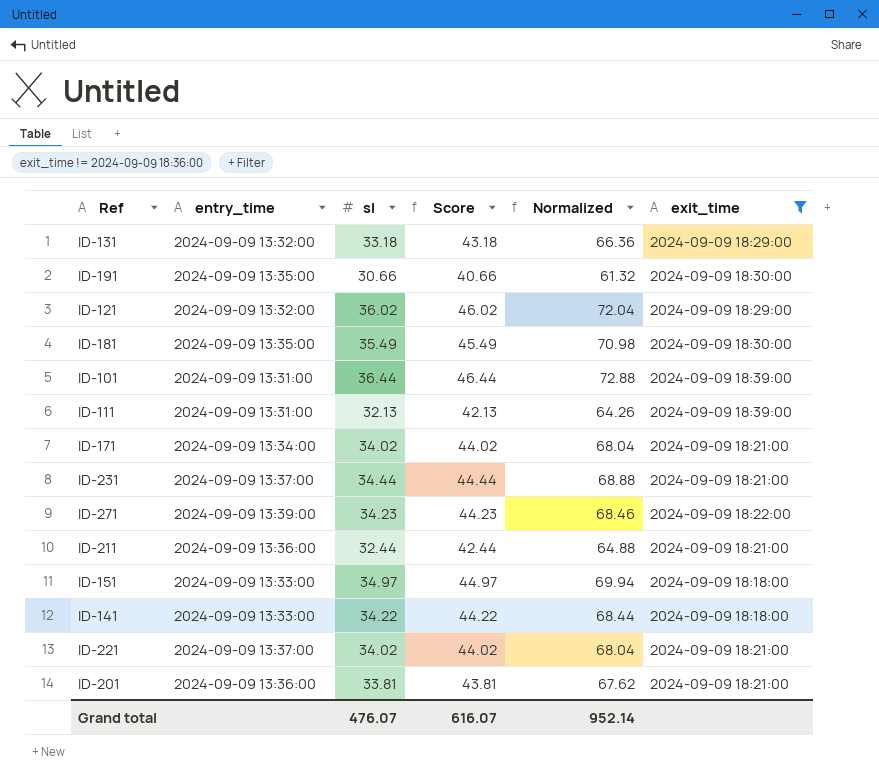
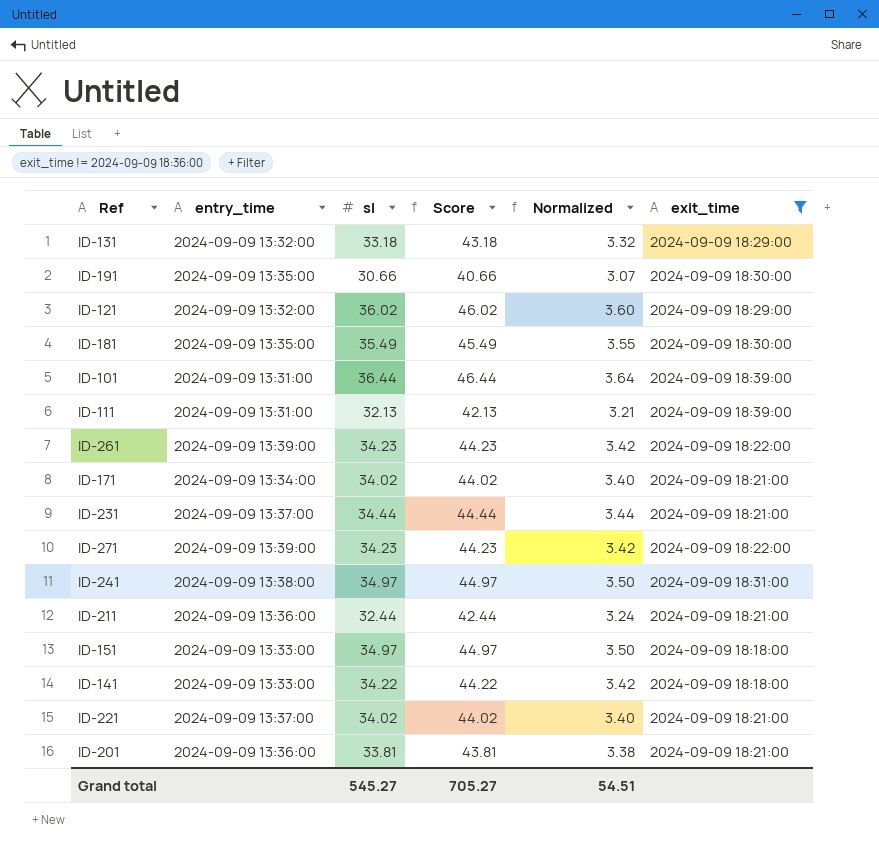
column Normalized | formula: [sl] * 2 -> [sl] * 0.1
row ID-261: none -> 2024-09-09 13:39:00 | 34.23 | 44.23 | 3.42 | 2024-09-09 18:22:00
row ID-241: none -> 2024-09-09 13:38:00 | 34.97 | 44.97 | 3.50 | 2024-09-09 18:31:00
Grand total | sl: 476.07 -> 545.27
Grand total | Score: 616.07 -> 705.27
Grand total | Normalized: 952.14 -> 54.51

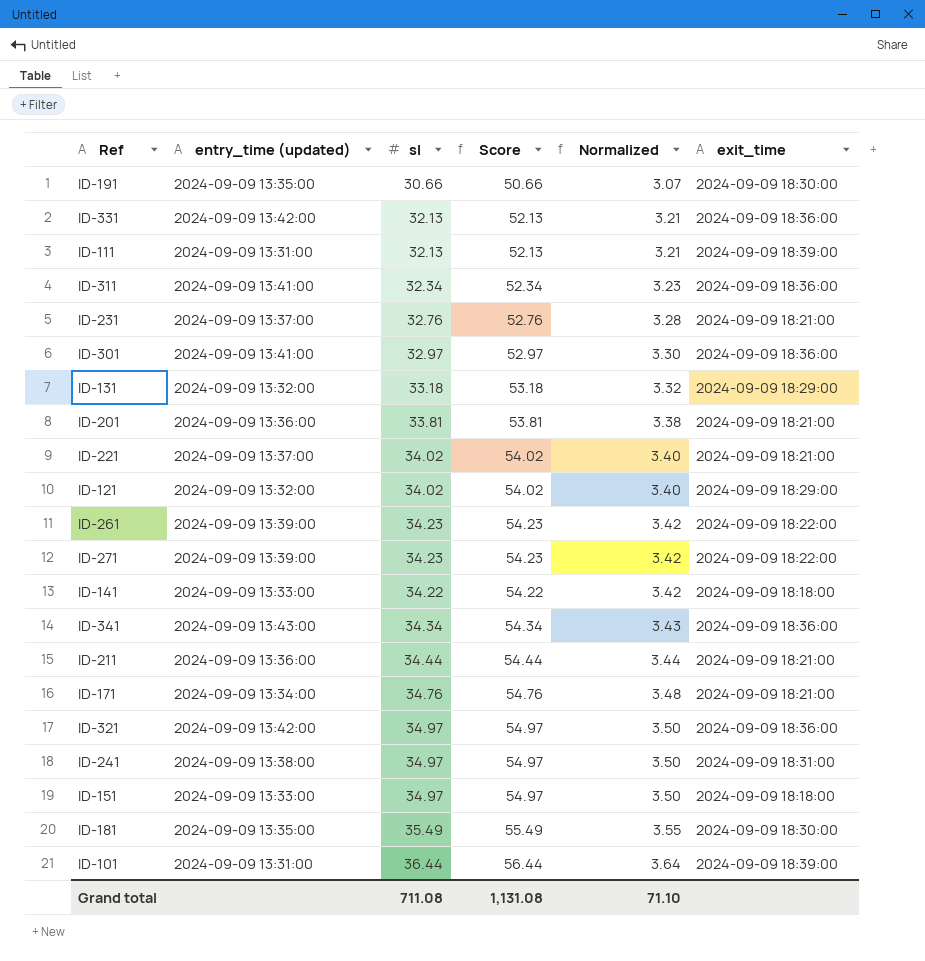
filter: exit_time != 2024-09-09 18:36:00 -> none
row order: none -> Normalized ascending
column name: entry_time -> entry_time (updated)
column Score | formula: [sl] + 10 -> [sl] + 20
ID-231 | sl: 34.44 -> 32.76
ID-231 | Normalized: 3.44 -> 3.28
ID-121 | sl: 36.02 -> 34.02
ID-121 | Normalized: 3.60 -> 3.40
ID-211 | sl: 32.44 -> 34.44
ID-211 | Normalized: 3.24 -> 3.44
ID-171 | sl: 34.02 -> 34.76
ID-171 | Normalized: 3.40 -> 3.48
Grand total | sl: 545.27 -> 711.08
Grand total | Score: 705.27 -> 1,131.08
Grand total | Normalized: 54.51 -> 71.10

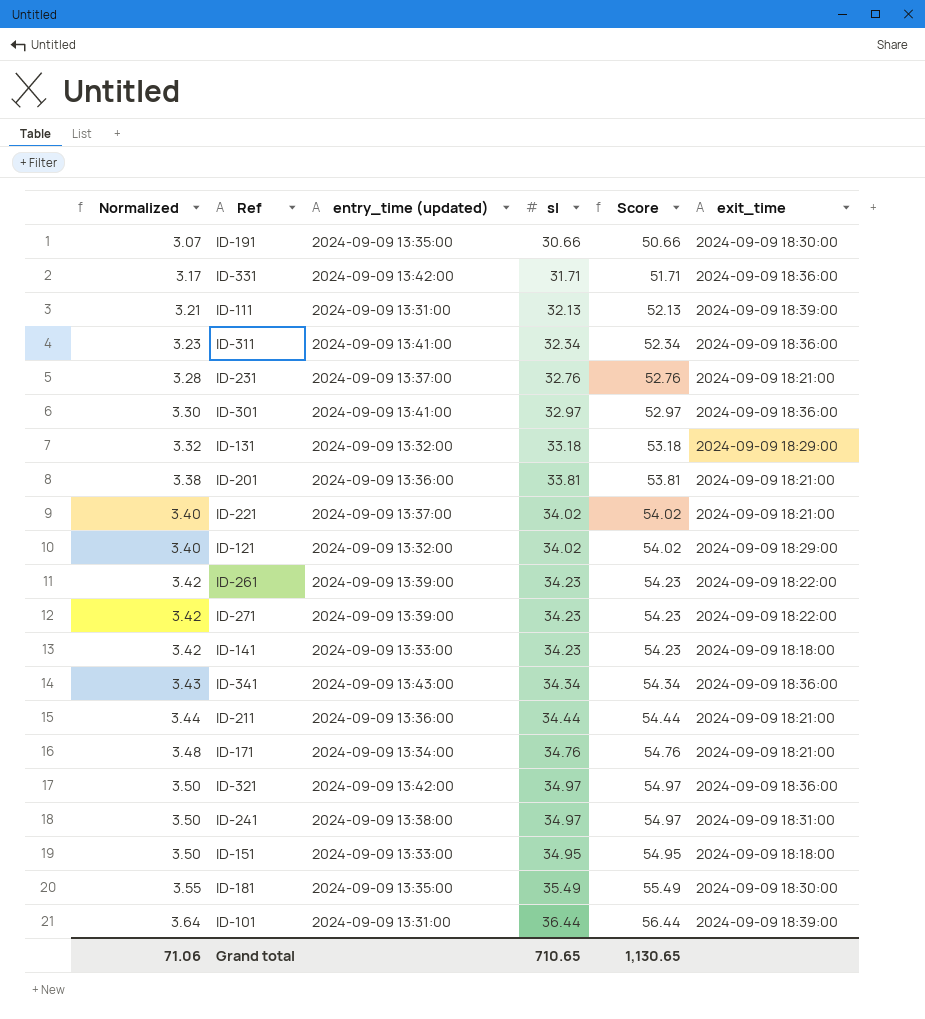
column Normalized | position: 5 -> 1
ID-331 | Normalized: 3.21 -> 3.17
ID-331 | sl: 32.13 -> 31.71
ID-331 | Score: 52.13 -> 51.71
ID-141 | sl: 34.22 -> 34.23
ID-141 | Score: 54.22 -> 54.23
ID-151 | sl: 34.97 -> 34.95
ID-151 | Score: 54.97 -> 54.95
Grand total | Normalized: 71.10 -> 71.06
Grand total | sl: 711.08 -> 710.65
Grand total | Score: 1,131.08 -> 1,130.65

